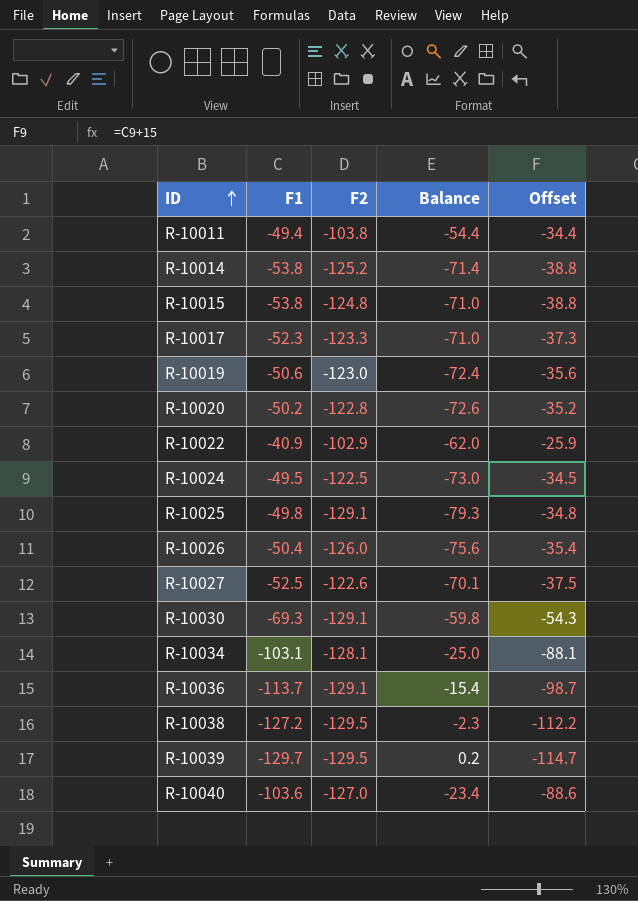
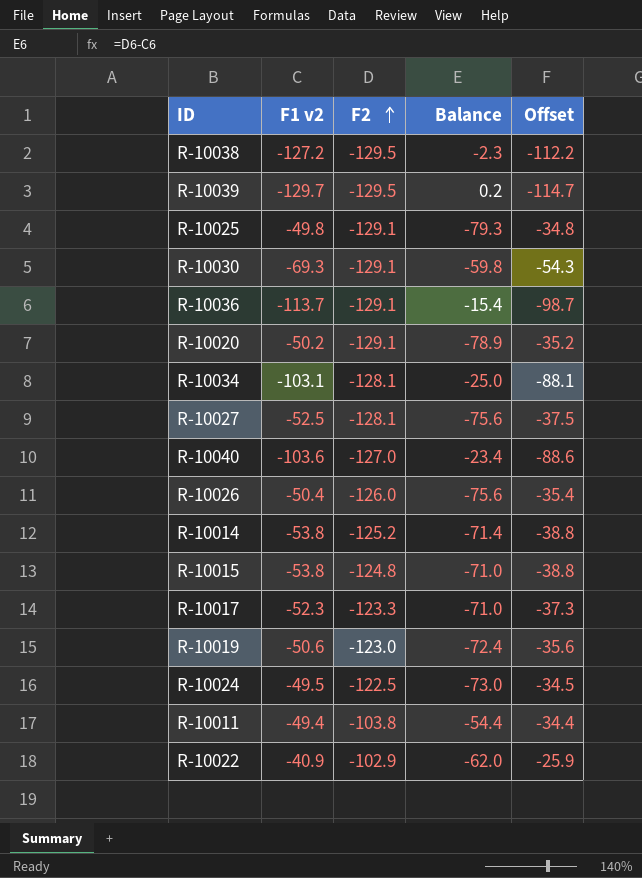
row order: ID ascending -> F2 ascending
column name: F1 -> F1 v2
R-10020 | F2: -122.8 -> -129.1
R-10020 | Balance: -72.6 -> -78.9
R-10027 | F2: -122.6 -> -128.1
R-10027 | Balance: -70.1 -> -75.6

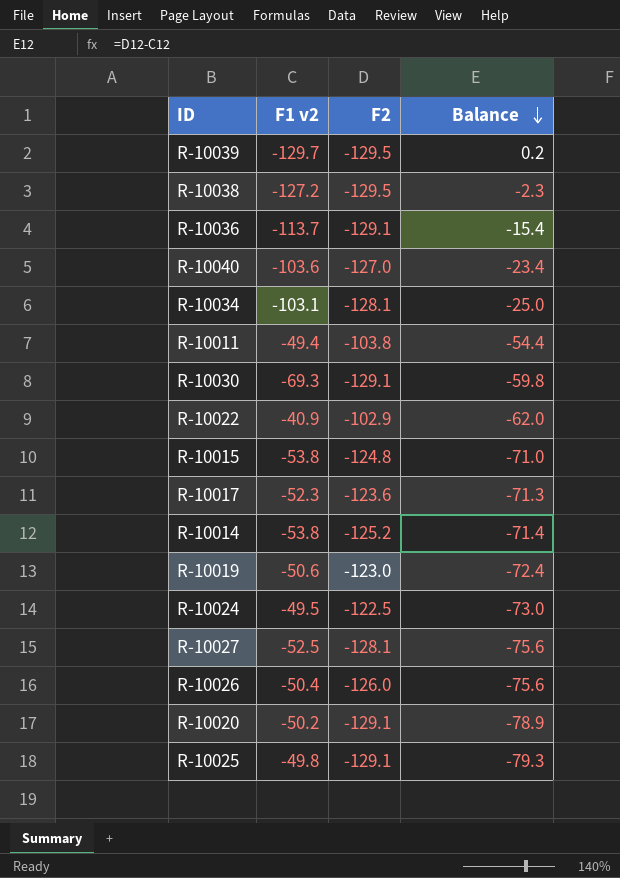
row order: F2 ascending -> Balance descending
column Offset | formula: [F1 v2] + 15 -> none
R-10017 | F2: -123.3 -> -123.6
R-10017 | Balance: -71.0 -> -71.3

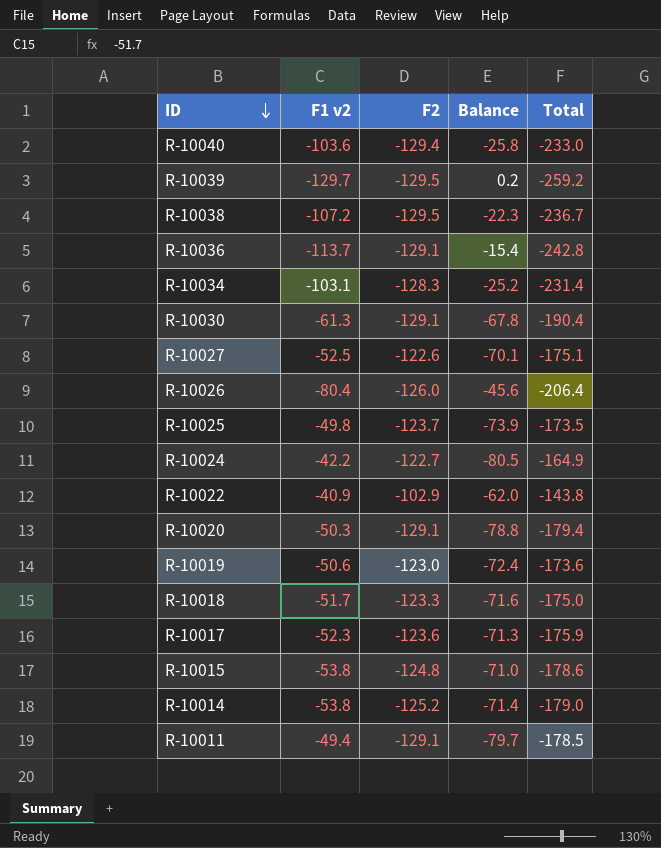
row order: Balance descending -> ID descending
column Total | formula: none -> [F1 v2] + [F2]
R-10040 | F2: -127.0 -> -129.4
R-10040 | Balance: -23.4 -> -25.8
R-10038 | F1 v2: -127.2 -> -107.2
R-10038 | Balance: -2.3 -> -22.3
R-10034 | F2: -128.1 -> -128.3
R-10034 | Balance: -25.0 -> -25.2
R-10030 | F1 v2: -69.3 -> -61.3
R-10030 | Balance: -59.8 -> -67.8
R-10027 | F2: -128.1 -> -122.6
R-10027 | Balance: -75.6 -> -70.1
R-10026 | F1 v2: -50.4 -> -80.4
R-10026 | Balance: -75.6 -> -45.6
R-10025 | F2: -129.1 -> -123.7
R-10025 | Balance: -79.3 -> -73.9
R-10024 | F1 v2: -49.5 -> -42.2
R-10024 | F2: -122.5 -> -122.7
R-10024 | Balance: -73.0 -> -80.5
R-10020 | F1 v2: -50.2 -> -50.3
R-10020 | Balance: -78.9 -> -78.8
row R-10018: none -> -51.7 | -123.3 | -71.6 | -175.0
R-10011 | F2: -103.8 -> -129.1
R-10011 | Balance: -54.4 -> -79.7

